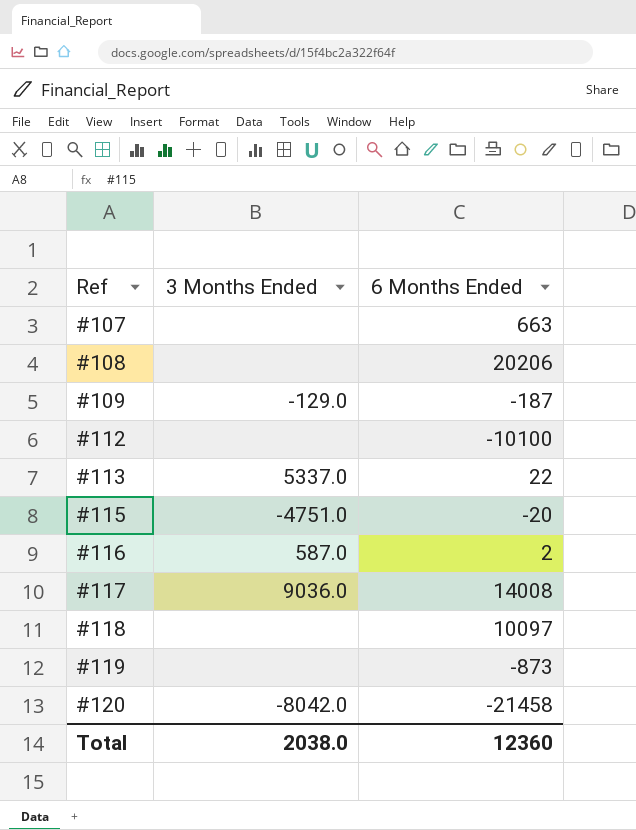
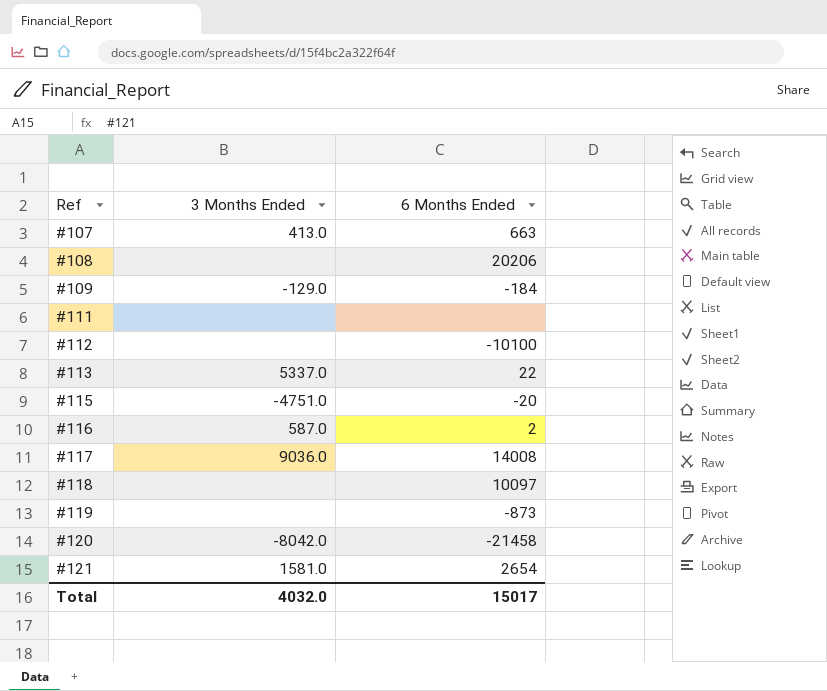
#107 | 3 Months Ended: none -> 413.0
#109 | 6 Months Ended: -187 -> -184
row #111: none -> none | none
row #121: none -> 1581.0 | 2654
Total | 3 Months Ended: 2038.0 -> 4032.0
Total | 6 Months Ended: 12360 -> 15017

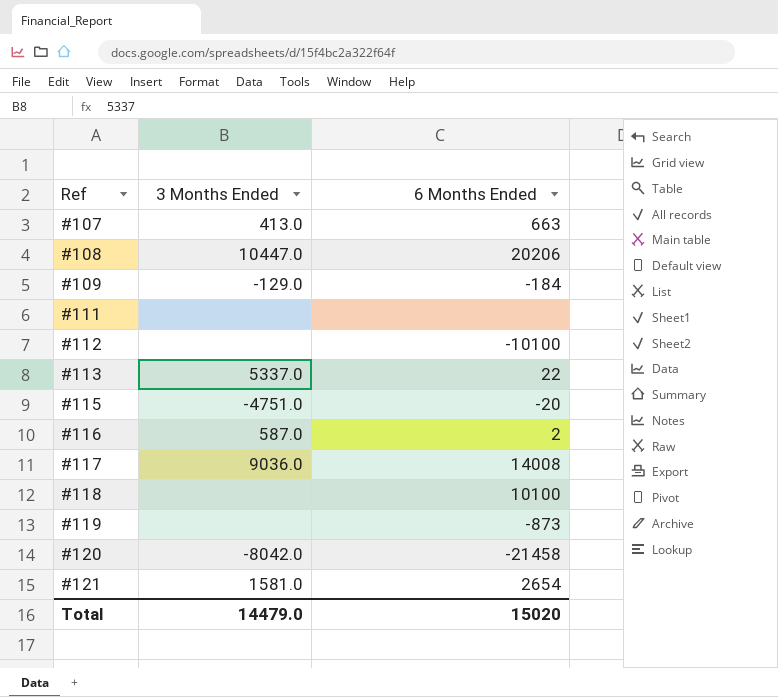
#108 | 3 Months Ended: none -> 10447.0
#118 | 6 Months Ended: 10097 -> 10100
Total | 3 Months Ended: 4032.0 -> 14479.0
Total | 6 Months Ended: 15017 -> 15020

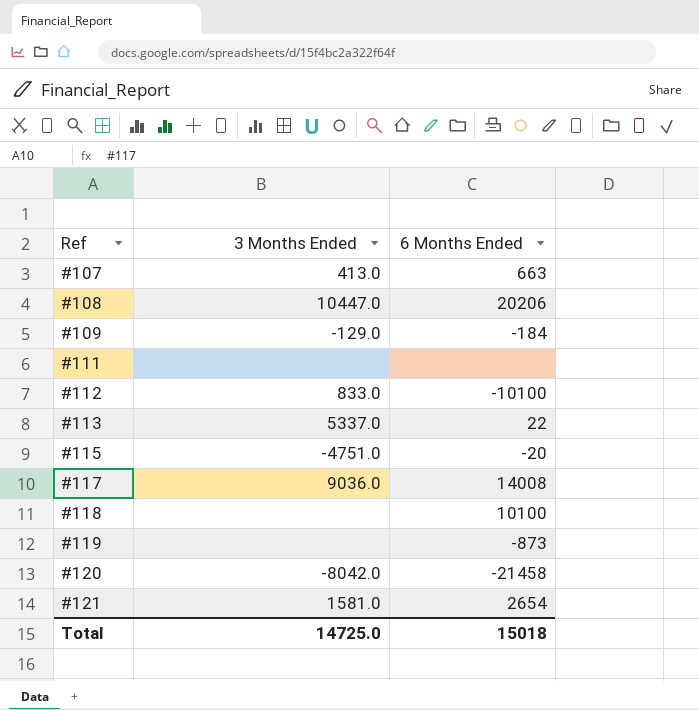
row #116: 587.0 | 2 -> none
#112 | 3 Months Ended: none -> 833.0
Total | 3 Months Ended: 14479.0 -> 14725.0
Total | 6 Months Ended: 15020 -> 15018

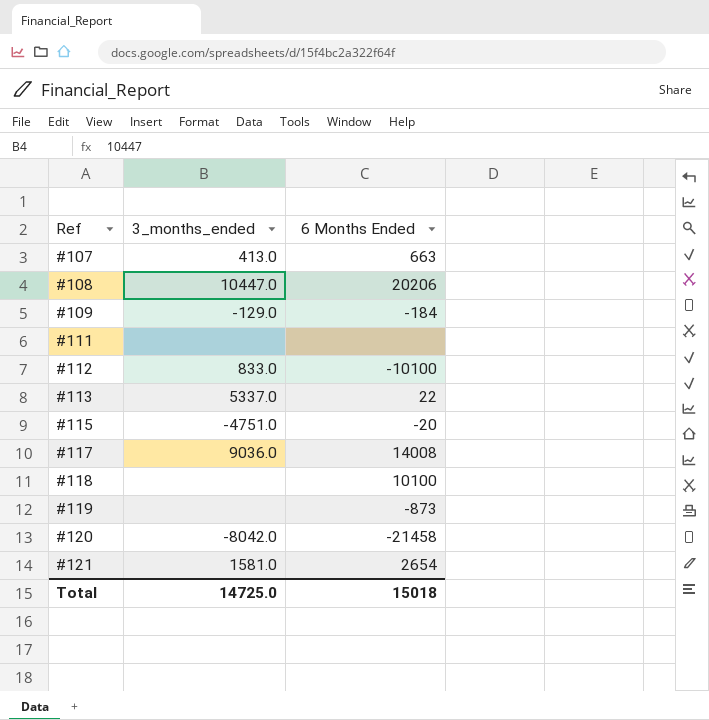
column name: 3 Months Ended -> 3_months_ended

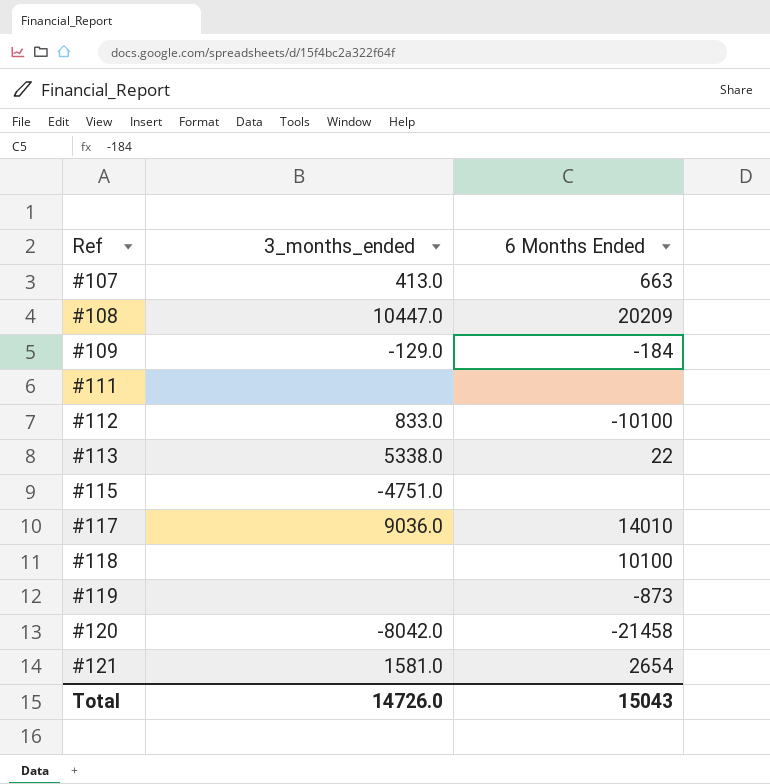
#108 | 6 Months Ended: 20206 -> 20209
#113 | 3_months_ended: 5337.0 -> 5338.0
#115 | 6 Months Ended: -20 -> none
#117 | 6 Months Ended: 14008 -> 14010
Total | 3_months_ended: 14725.0 -> 14726.0
Total | 6 Months Ended: 15018 -> 15043

